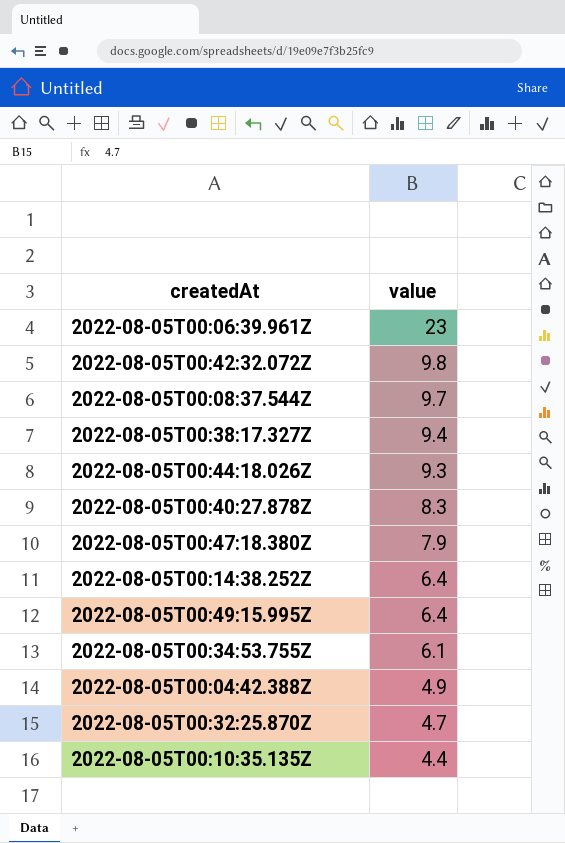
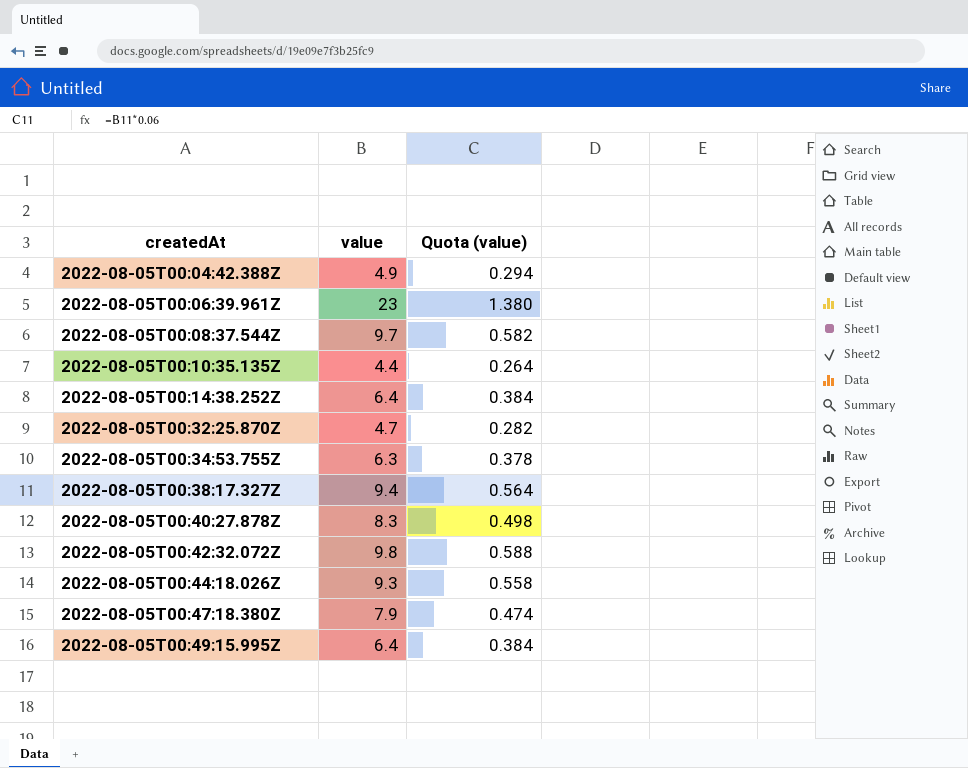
row order: value descending -> createdAt ascending
column Quota (value) | formula: none -> [value] * 0.06
2022-08-05T00:34:53.755Z | value: 6.1 -> 6.3

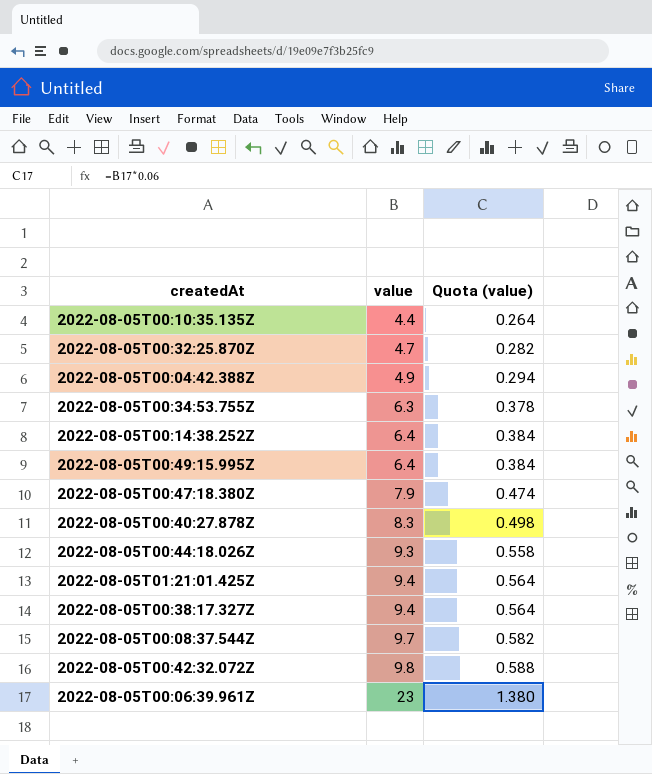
row order: createdAt ascending -> value ascending
row 2022-08-05T01:21:01.425Z: none -> 9.4 | 0.564

